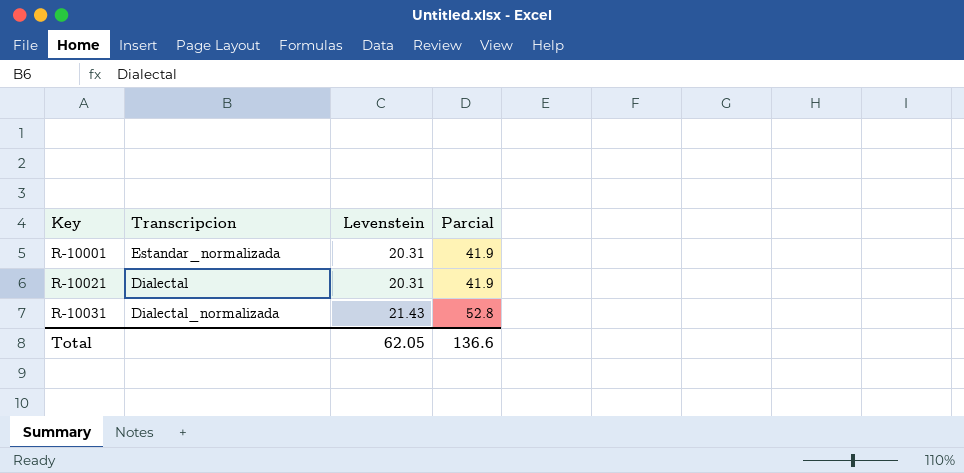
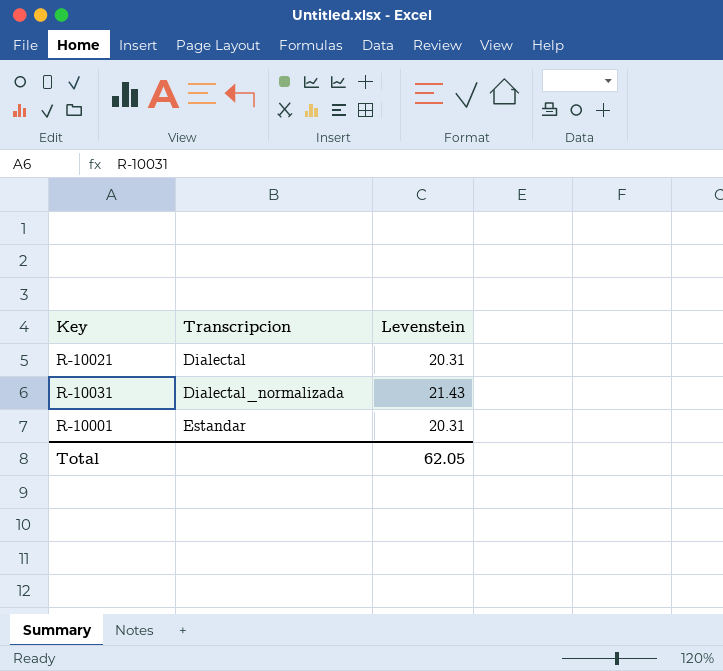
row order: Key ascending -> Transcripcion ascending
column Parcial | position: 4 -> none
R-10001 | Transcripcion: Estandar_normalizada -> Estandar

